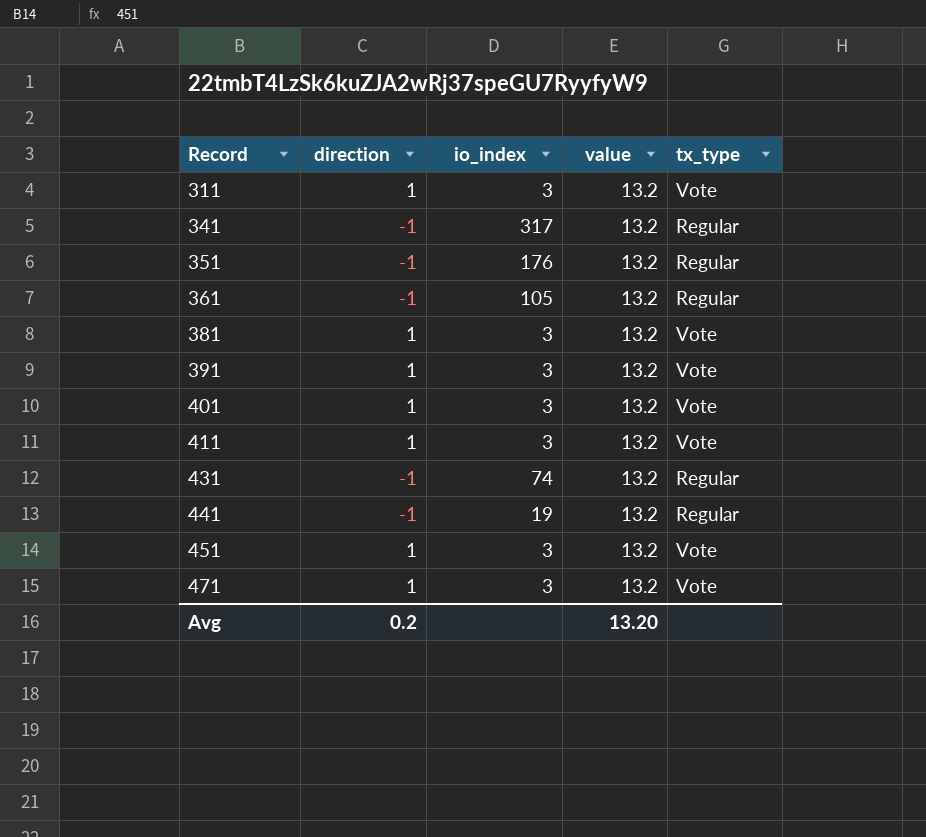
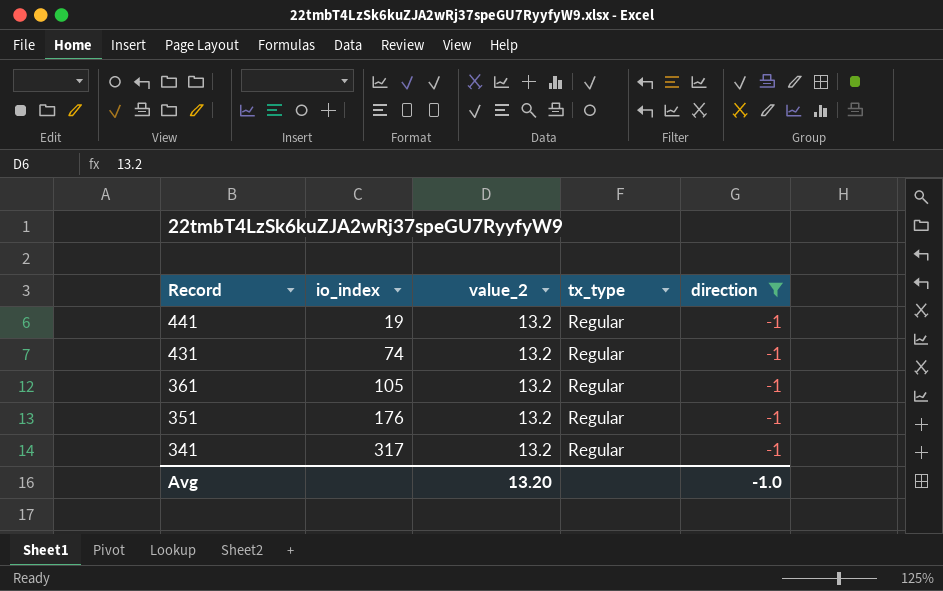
filter: none -> direction = -1
row order: Record ascending -> Record descending
column name: value -> value_2
column direction | position: 2 -> 5
Avg | direction: 0.2 -> -1.0

